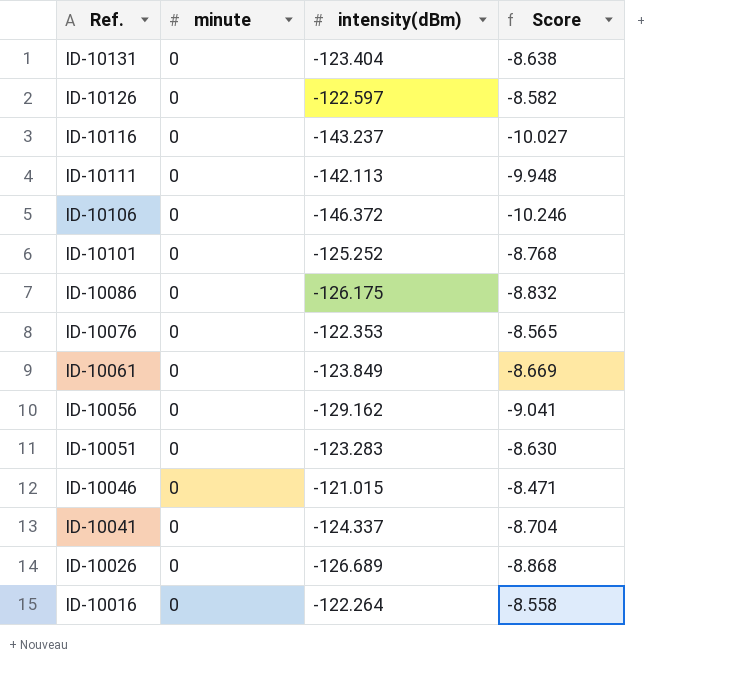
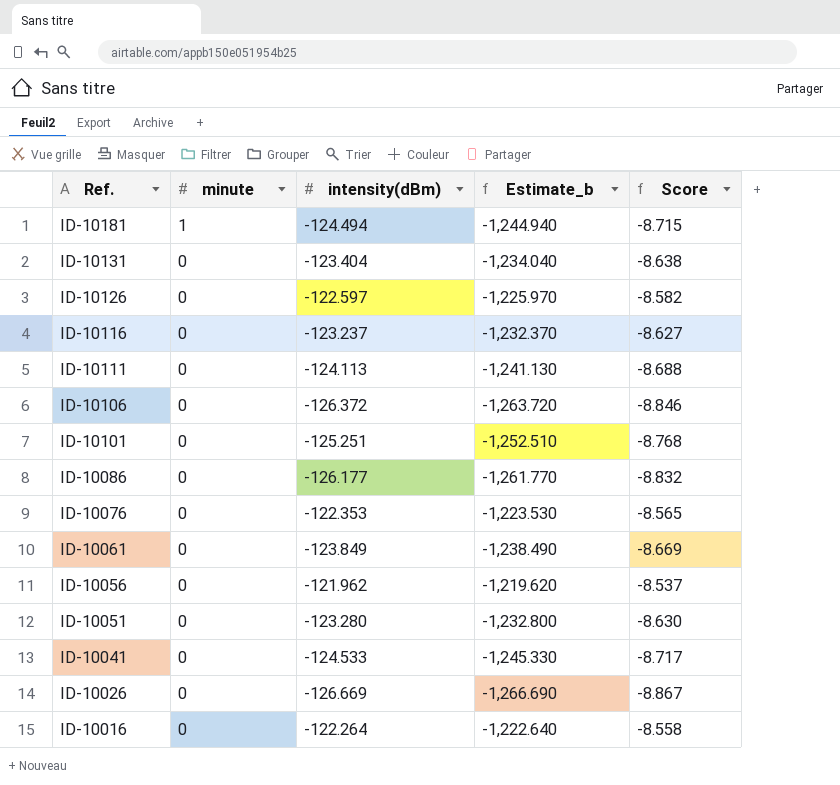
column Estimate_b | formula: none -> [intensity(dBm)] * 10
row ID-10046: 0 | -121.015 | -8.471 -> none
row ID-10181: none -> 1 | -124.494 | -1,244.940 | -8.715
ID-10116 | intensity(dBm): -143.237 -> -123.237
ID-10116 | Score: -10.027 -> -8.627
ID-10111 | intensity(dBm): -142.113 -> -124.113
ID-10111 | Score: -9.948 -> -8.688
ID-10106 | intensity(dBm): -146.372 -> -126.372
ID-10106 | Score: -10.246 -> -8.846
ID-10101 | intensity(dBm): -125.252 -> -125.251
ID-10086 | intensity(dBm): -126.175 -> -126.177
ID-10056 | intensity(dBm): -129.162 -> -121.962
ID-10056 | Score: -9.041 -> -8.537
ID-10051 | intensity(dBm): -123.283 -> -123.280
ID-10041 | intensity(dBm): -124.337 -> -124.533
ID-10041 | Score: -8.704 -> -8.717
ID-10026 | intensity(dBm): -126.689 -> -126.669
ID-10026 | Score: -8.868 -> -8.867

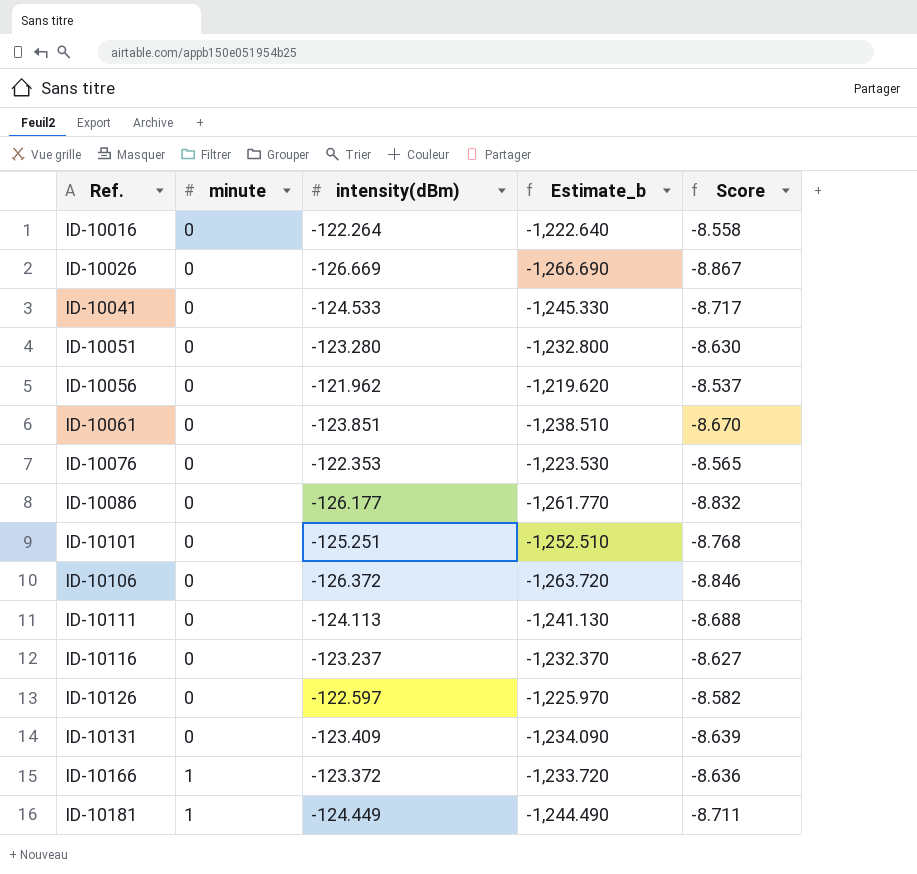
row order: Ref. descending -> Ref. ascending
ID-10061 | intensity(dBm): -123.849 -> -123.851
ID-10061 | Estimate_b: -1,238.490 -> -1,238.510
ID-10061 | Score: -8.669 -> -8.670
ID-10131 | intensity(dBm): -123.404 -> -123.409
ID-10131 | Estimate_b: -1,234.040 -> -1,234.090
ID-10131 | Score: -8.638 -> -8.639
row ID-10166: none -> 1 | -123.372 | -1,233.720 | -8.636
ID-10181 | intensity(dBm): -124.494 -> -124.449
ID-10181 | Estimate_b: -1,244.940 -> -1,244.490
ID-10181 | Score: -8.715 -> -8.711

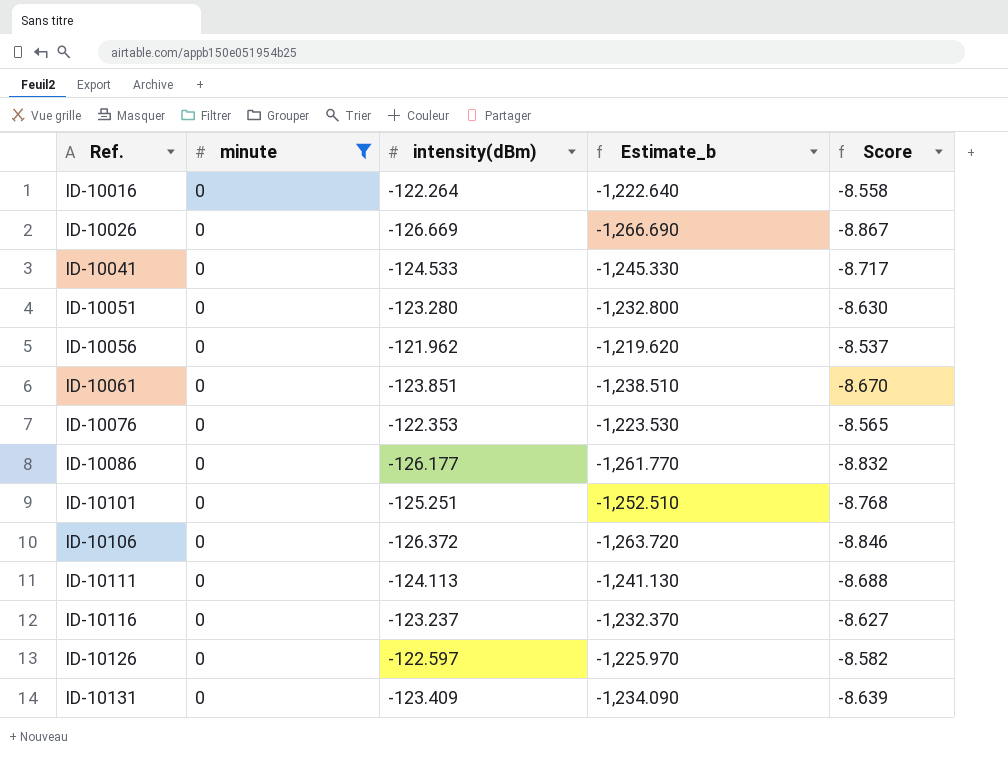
filter: none -> minute = 0

